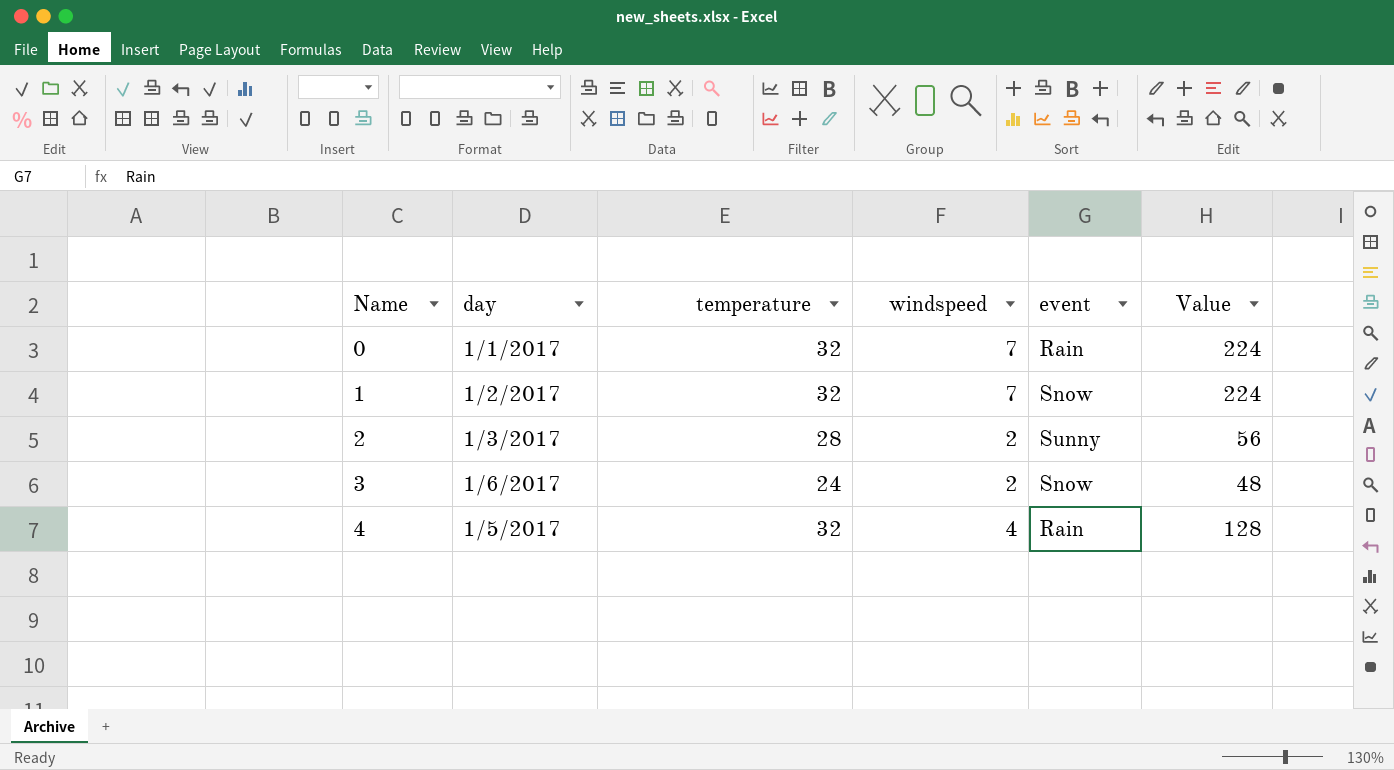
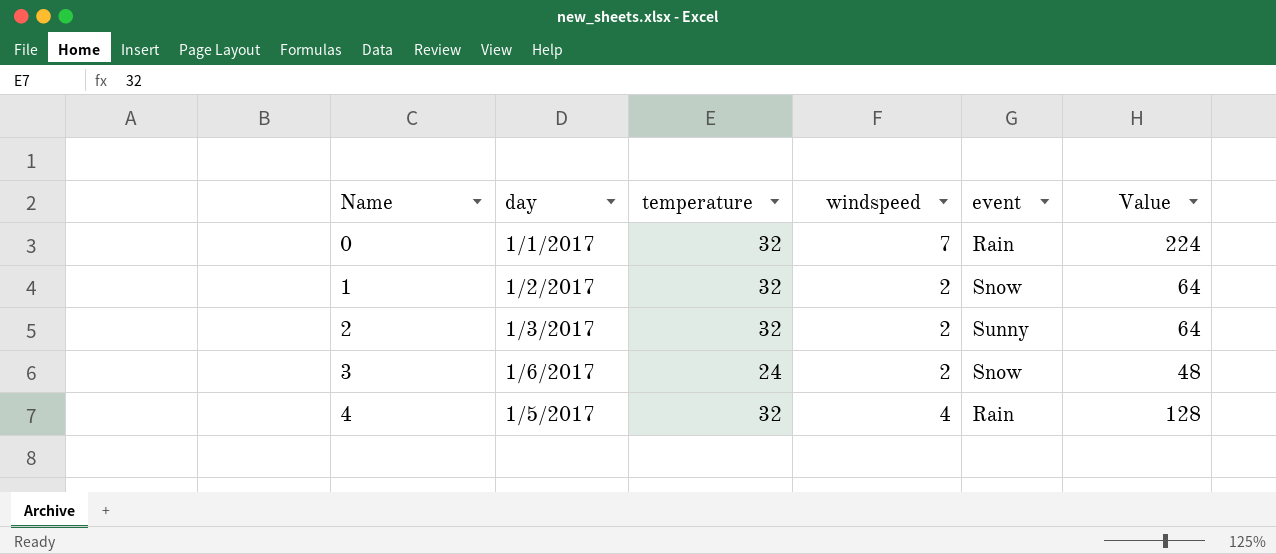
1 | windspeed: 7 -> 2
1 | Value: 224 -> 64
2 | temperature: 28 -> 32
2 | Value: 56 -> 64

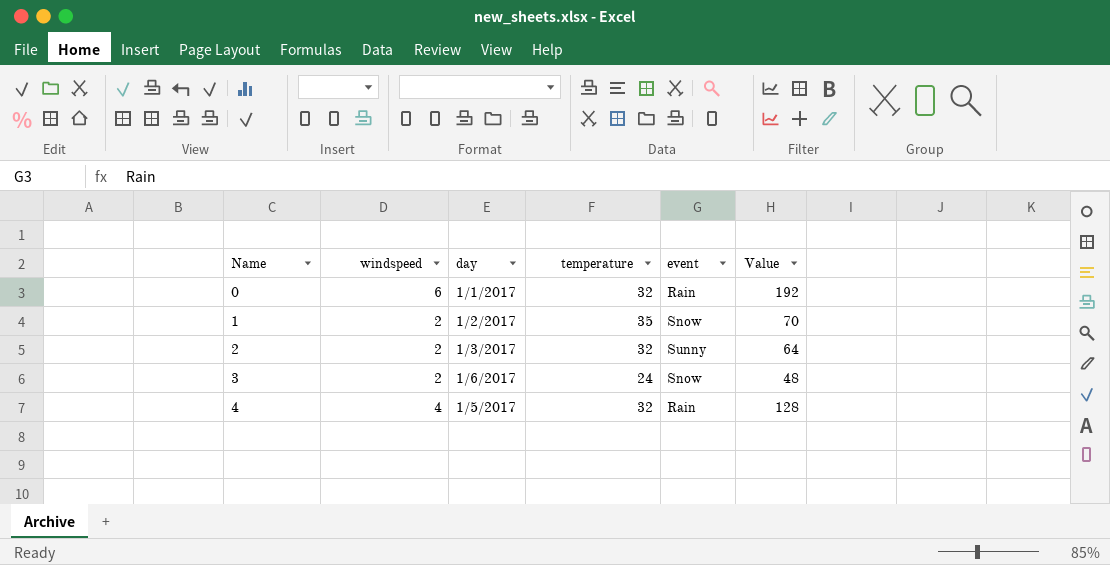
column windspeed | position: 4 -> 2
0 | windspeed: 7 -> 6
0 | Value: 224 -> 192
1 | temperature: 32 -> 35
1 | Value: 64 -> 70

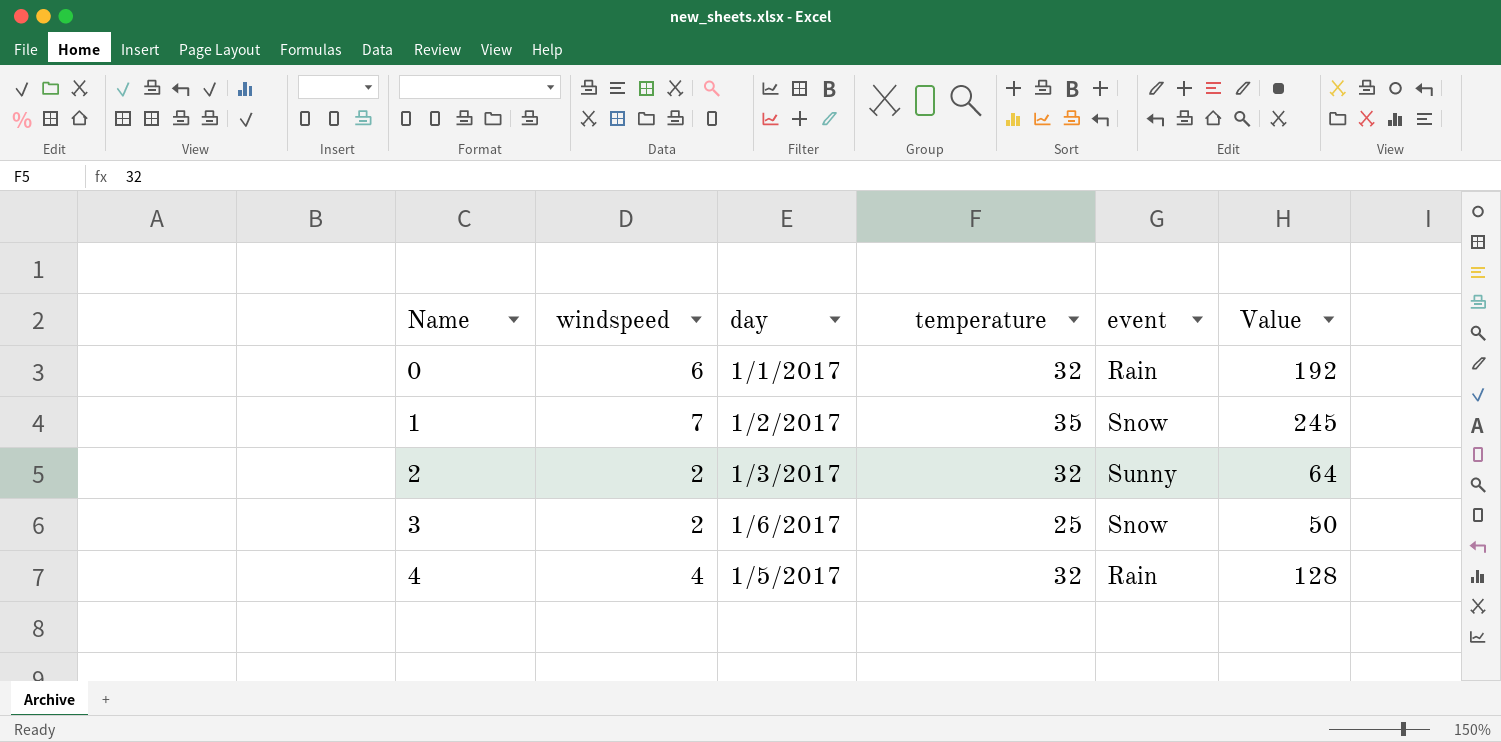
1 | windspeed: 2 -> 7
1 | Value: 70 -> 245
3 | temperature: 24 -> 25
3 | Value: 48 -> 50

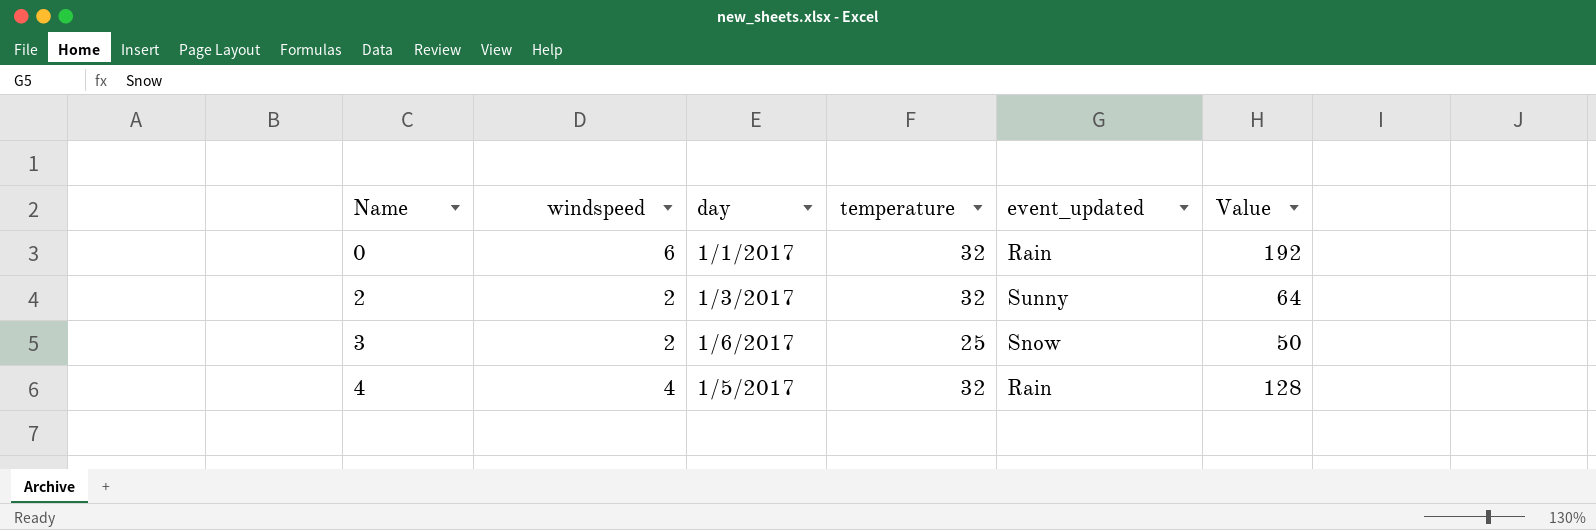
column name: event -> event_updated
row 1: 7 | 1/2/2017 | 35 | Snow | 245 -> none

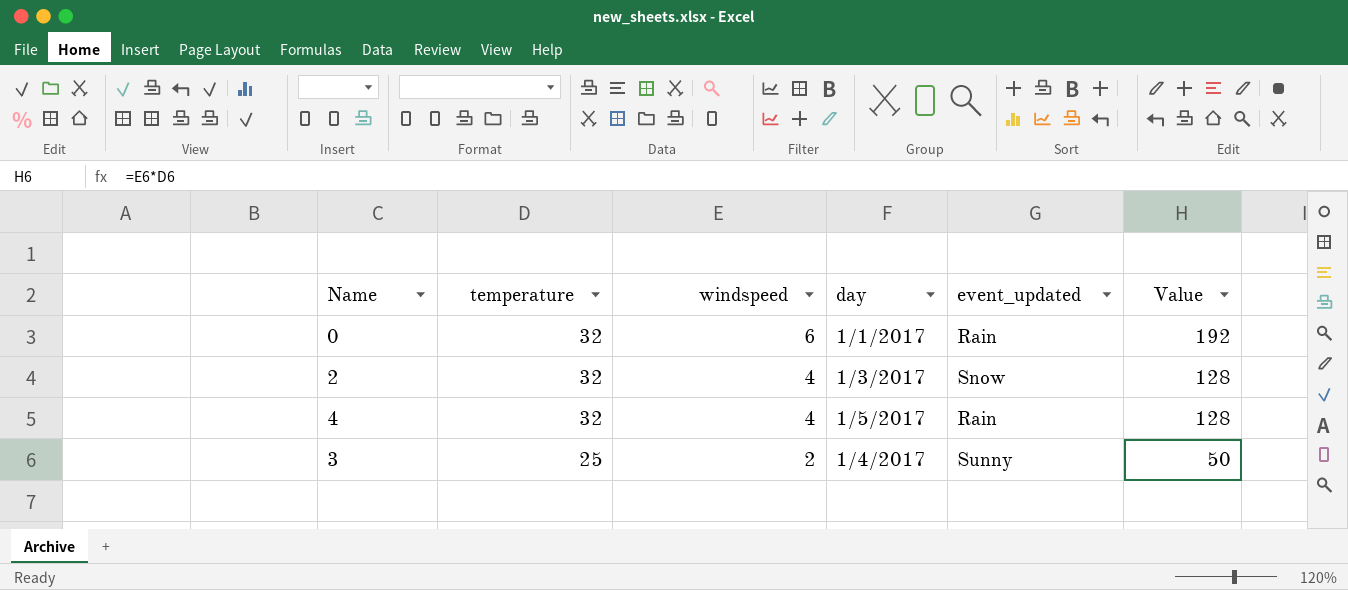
row order: Name ascending -> temperature descending
column temperature | position: 4 -> 2
2 | windspeed: 2 -> 4
2 | event_updated: Sunny -> Snow
2 | Value: 64 -> 128
3 | day: 1/6/2017 -> 1/4/2017
3 | event_updated: Snow -> Sunny

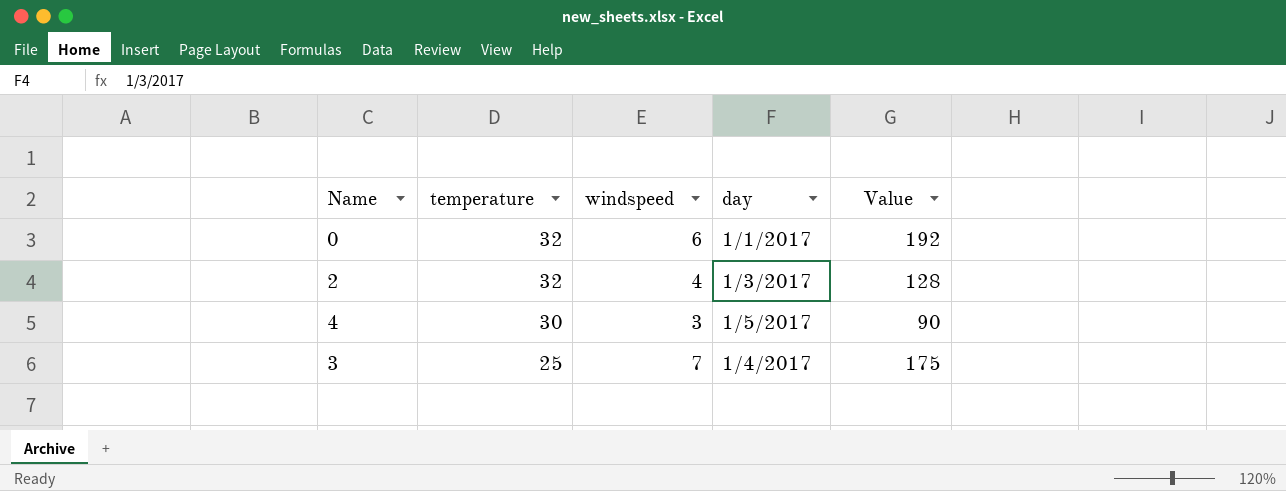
column event_updated | position: 5 -> none
4 | temperature: 32 -> 30
4 | windspeed: 4 -> 3
4 | Value: 128 -> 90
3 | windspeed: 2 -> 7
3 | Value: 50 -> 175

